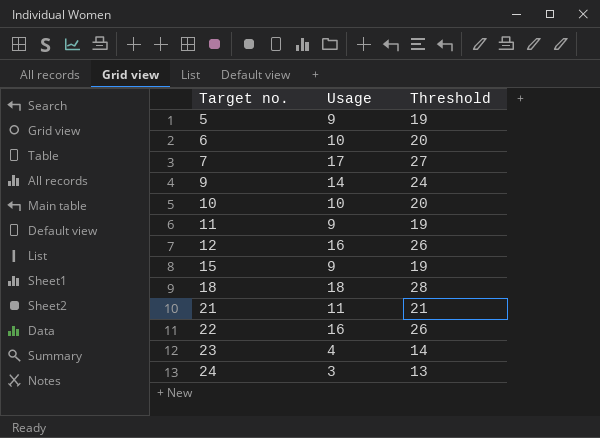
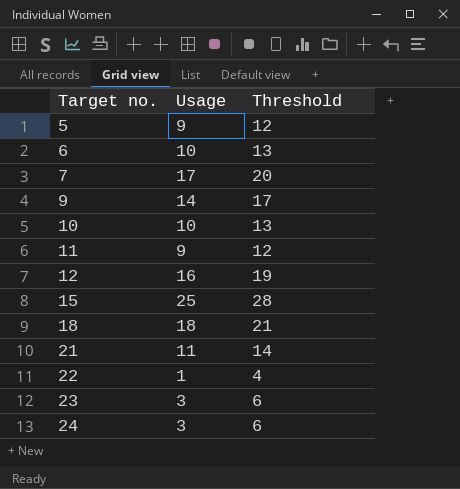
column Threshold | formula: [Usage] + 10 -> [Usage] + 3
15 | Usage: 9 -> 25
22 | Usage: 16 -> 1
23 | Usage: 4 -> 3

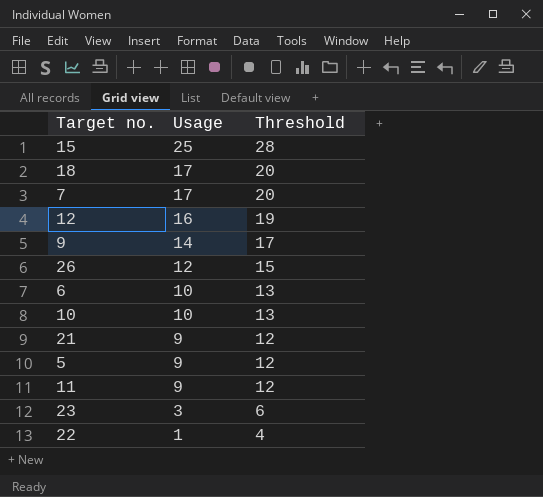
row order: Target no. ascending -> Usage descending
row 24: 3 | 6 -> none
18 | Usage: 18 -> 17
18 | Threshold: 21 -> 20
row 26: none -> 12 | 15
21 | Usage: 11 -> 9
21 | Threshold: 14 -> 12

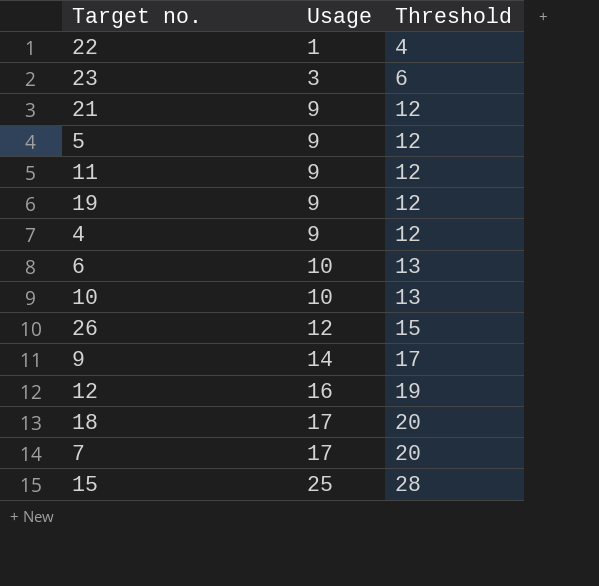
row order: Usage descending -> Usage ascending
row 19: none -> 9 | 12
row 4: none -> 9 | 12

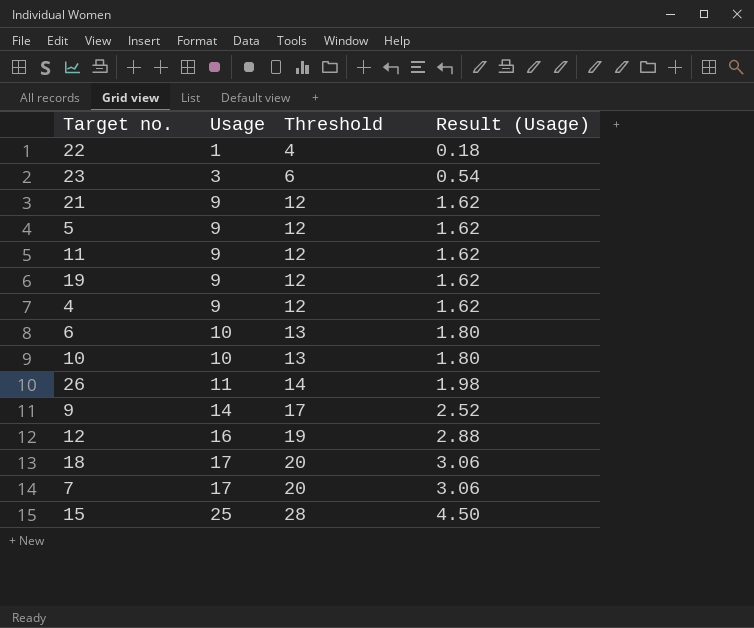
column Result (Usage) | formula: none -> [Usage] * 0.18
26 | Usage: 12 -> 11
26 | Threshold: 15 -> 14

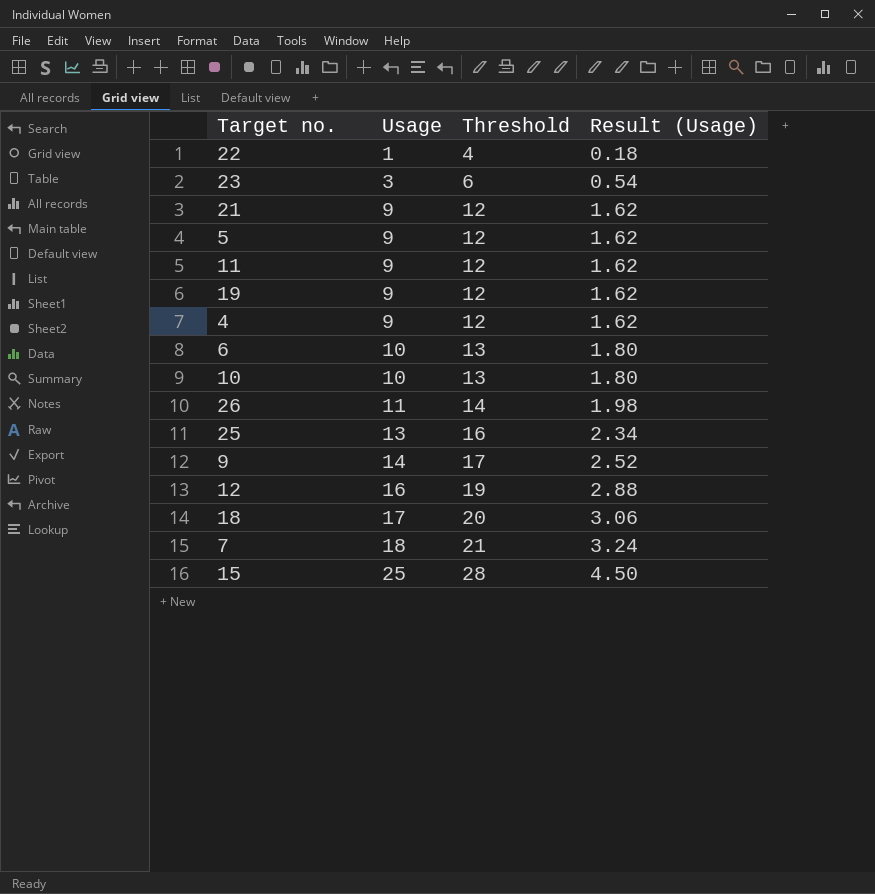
row 25: none -> 13 | 16 | 2.34
7 | Usage: 17 -> 18
7 | Threshold: 20 -> 21
7 | Result (Usage): 3.06 -> 3.24

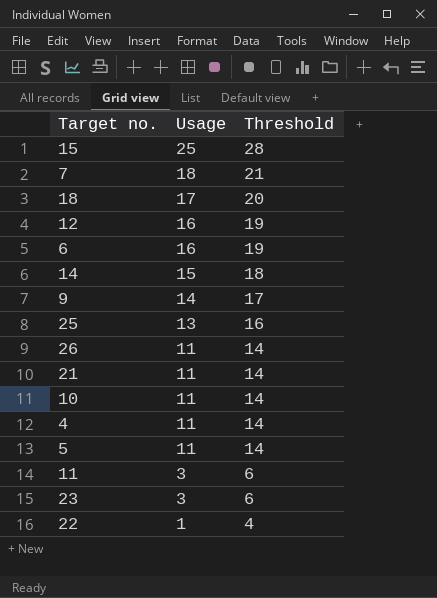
row order: Usage ascending -> Usage descending
column Result (Usage) | formula: [Usage] * 0.18 -> none
row 19: 9 | 12 | 1.62 -> none
6 | Usage: 10 -> 16
6 | Threshold: 13 -> 19
row 14: none -> 15 | 18
21 | Usage: 9 -> 11
21 | Threshold: 12 -> 14
10 | Usage: 10 -> 11
10 | Threshold: 13 -> 14
4 | Usage: 9 -> 11
4 | Threshold: 12 -> 14
5 | Usage: 9 -> 11
5 | Threshold: 12 -> 14
11 | Usage: 9 -> 3
11 | Threshold: 12 -> 6

